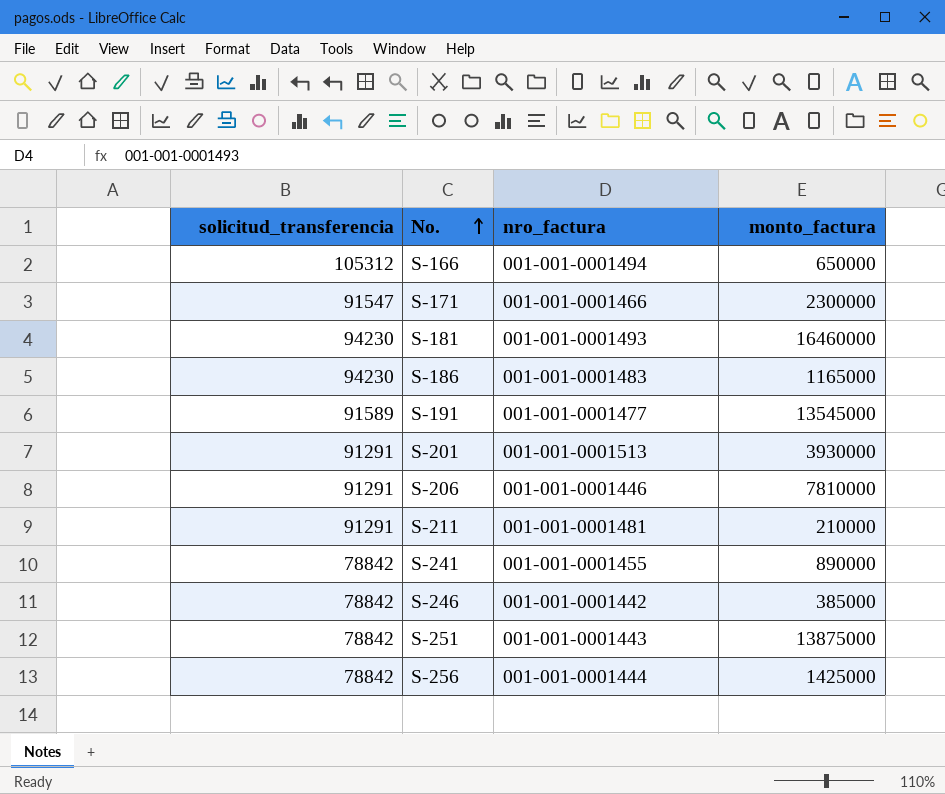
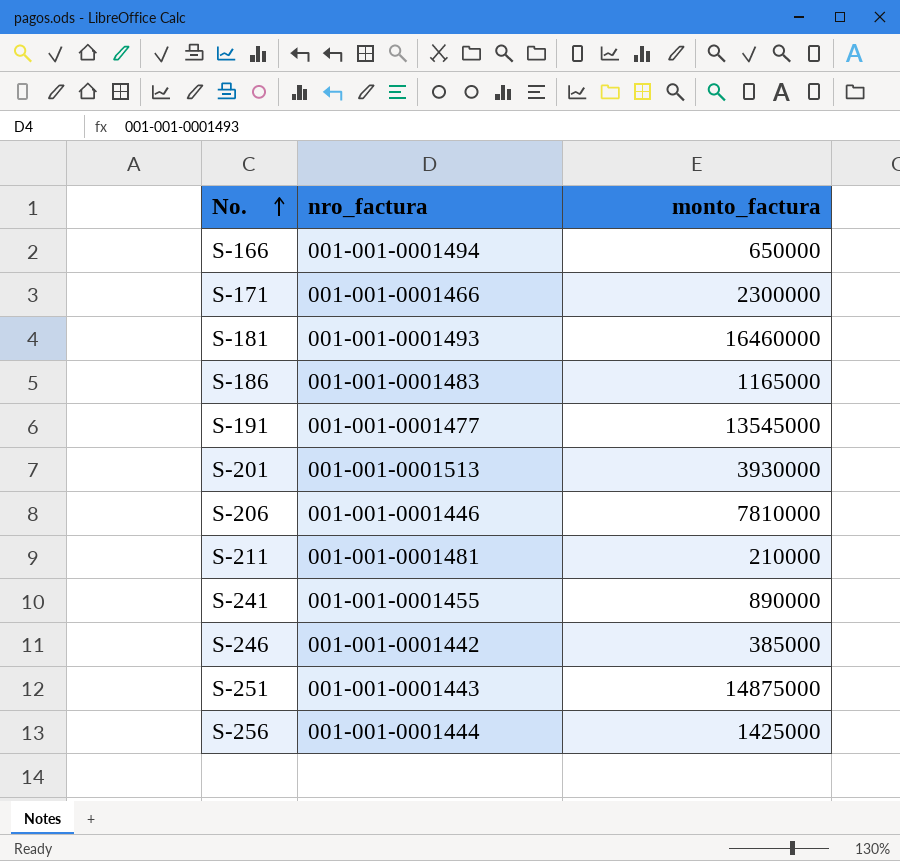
column solicitud_transferencia | position: 1 -> none
S-251 | monto_factura: 13875000 -> 14875000

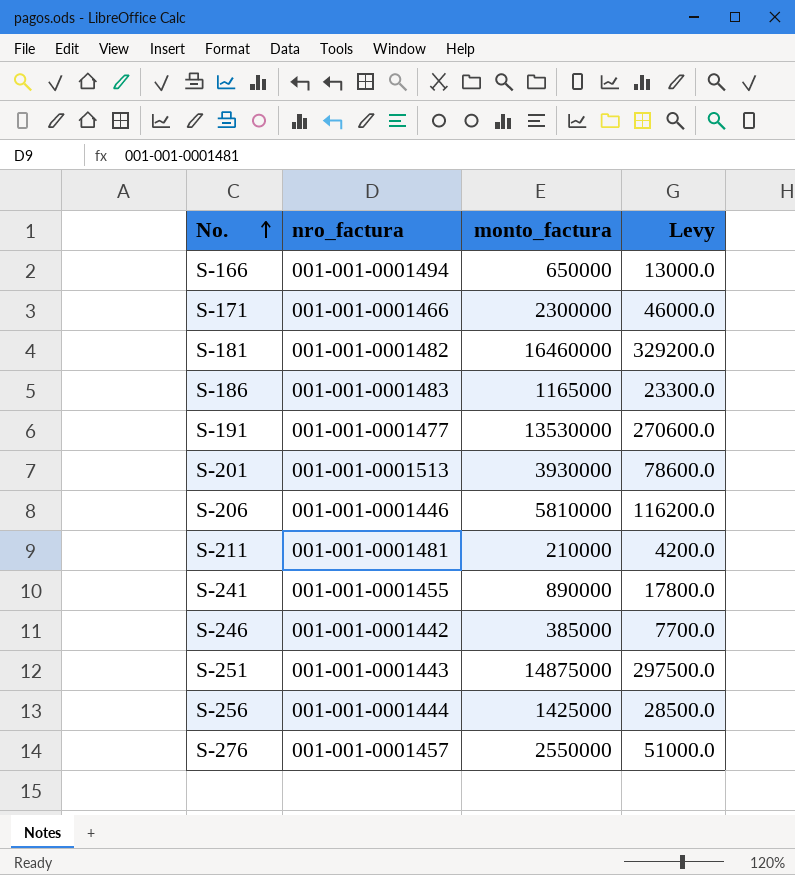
column Levy | formula: none -> [monto_factura] * 0.02
S-181 | nro_factura: 001-001-0001493 -> 001-001-0001482
S-191 | monto_factura: 13545000 -> 13530000
S-206 | monto_factura: 7810000 -> 5810000
row S-276: none -> 001-001-0001457 | 2550000 | 51000.0

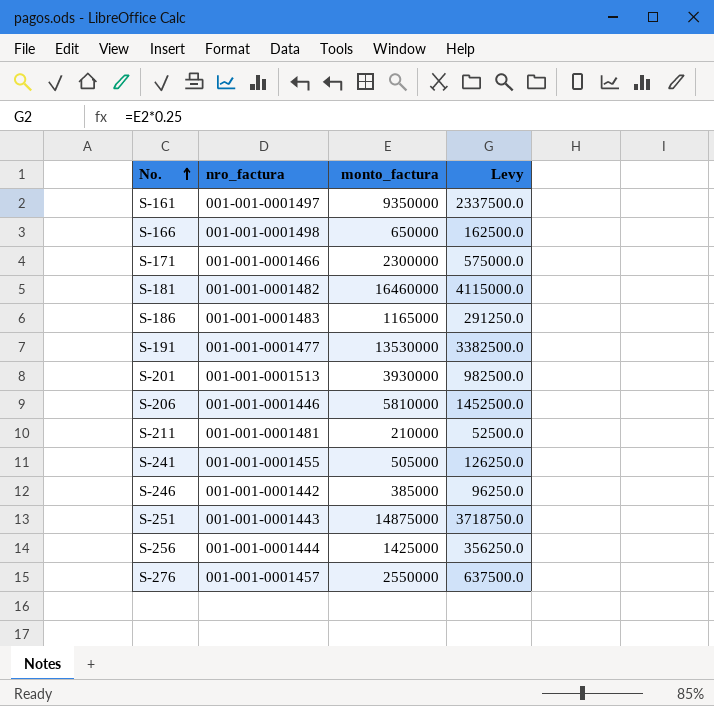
column Levy | formula: [monto_factura] * 0.02 -> [monto_factura] * 0.25
row S-161: none -> 001-001-0001497 | 9350000 | 2337500.0
S-166 | nro_factura: 001-001-0001494 -> 001-001-0001498
S-241 | monto_factura: 890000 -> 505000

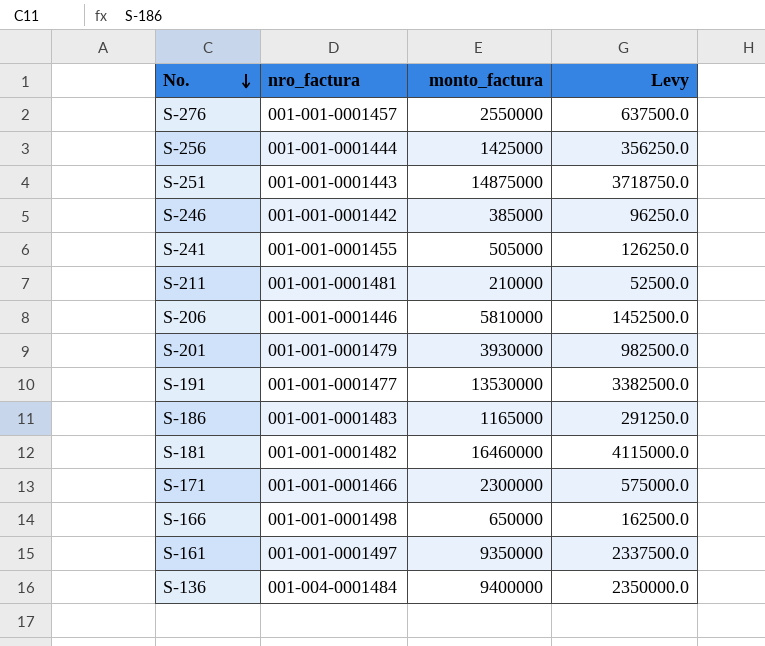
row order: No. ascending -> No. descending
S-201 | nro_factura: 001-001-0001513 -> 001-001-0001479
row S-136: none -> 001-004-0001484 | 9400000 | 2350000.0

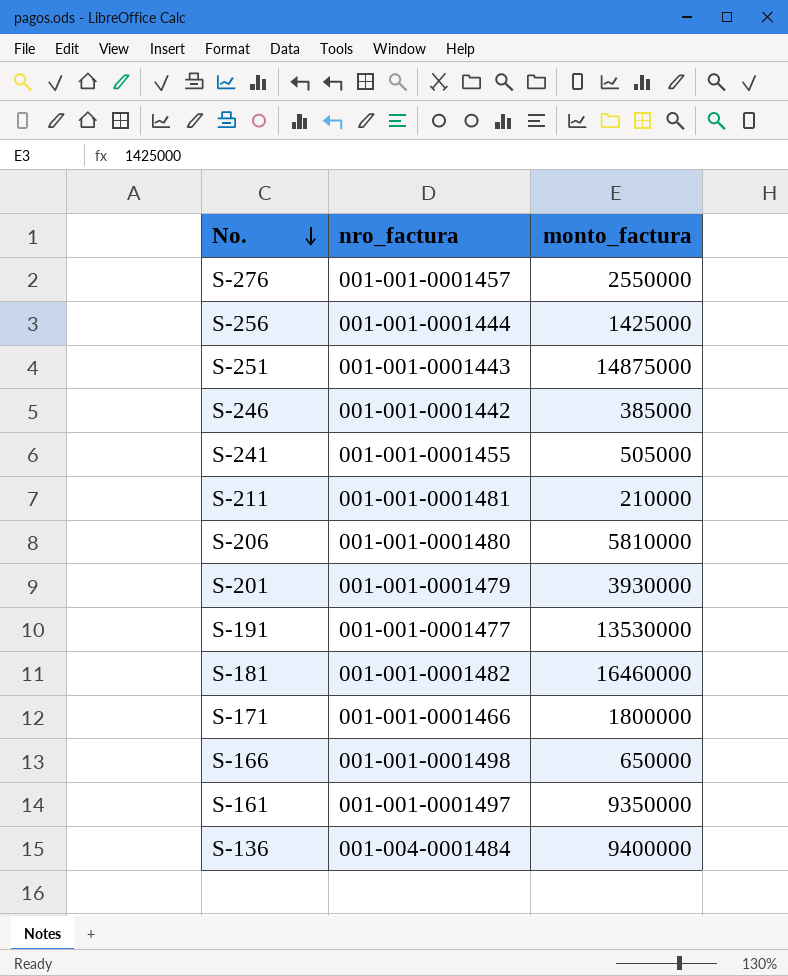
column Levy | formula: [monto_factura] * 0.25 -> none
row S-186: 001-001-0001483 | 1165000 | 291250.0 -> none
S-206 | nro_factura: 001-001-0001446 -> 001-001-0001480
S-171 | monto_factura: 2300000 -> 1800000

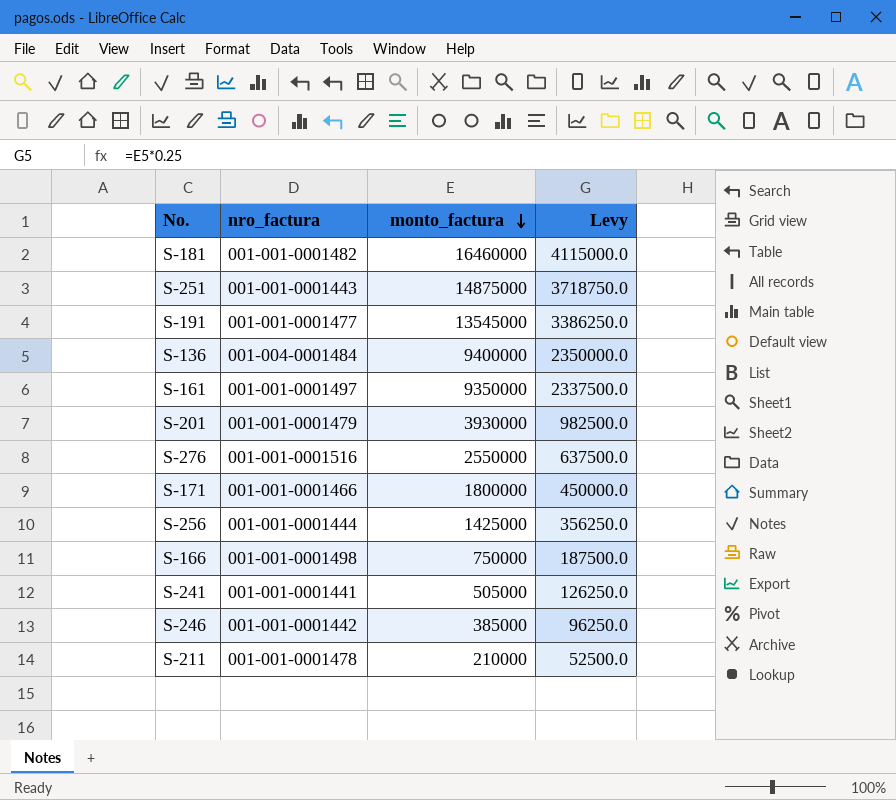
row order: No. descending -> monto_factura descending
column Levy | formula: none -> [monto_factura] * 0.25
row S-206: 001-001-0001480 | 5810000 -> none
S-191 | monto_factura: 13530000 -> 13545000
S-276 | nro_factura: 001-001-0001457 -> 001-001-0001516
S-166 | monto_factura: 650000 -> 750000
S-241 | nro_factura: 001-001-0001455 -> 001-001-0001441
S-211 | nro_factura: 001-001-0001481 -> 001-001-0001478

